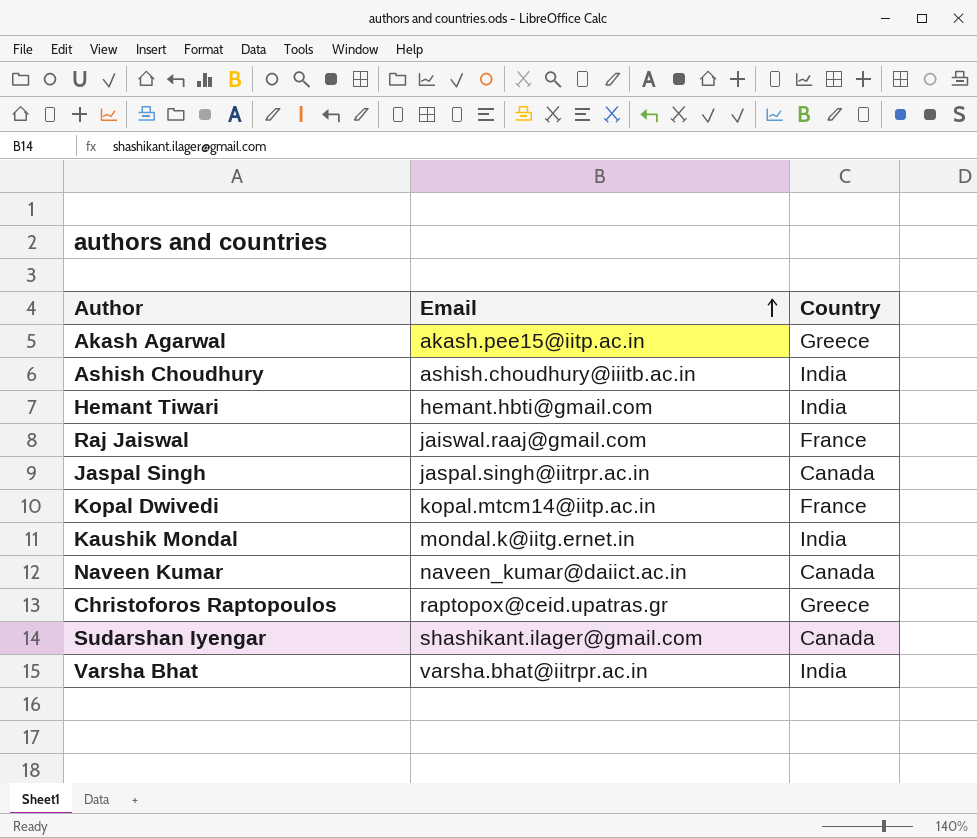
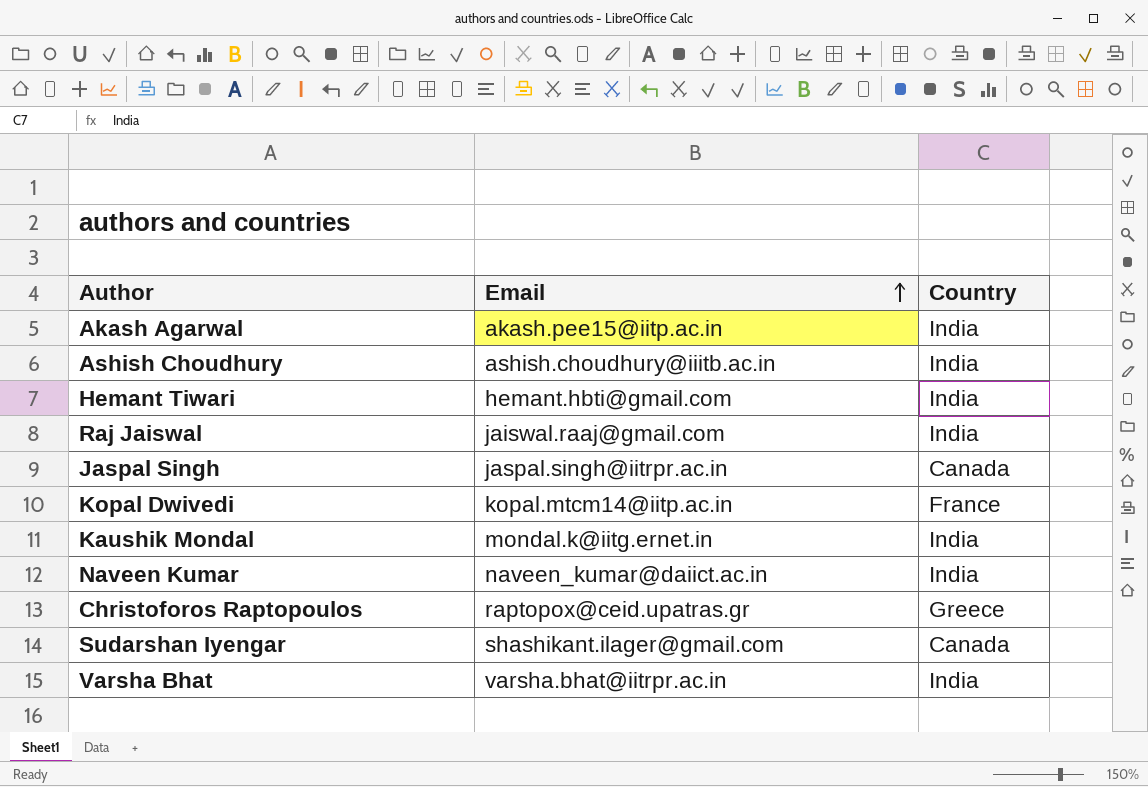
Akash Agarwal | Country: Greece -> India
Raj Jaiswal | Country: France -> India
Naveen Kumar | Country: Canada -> India

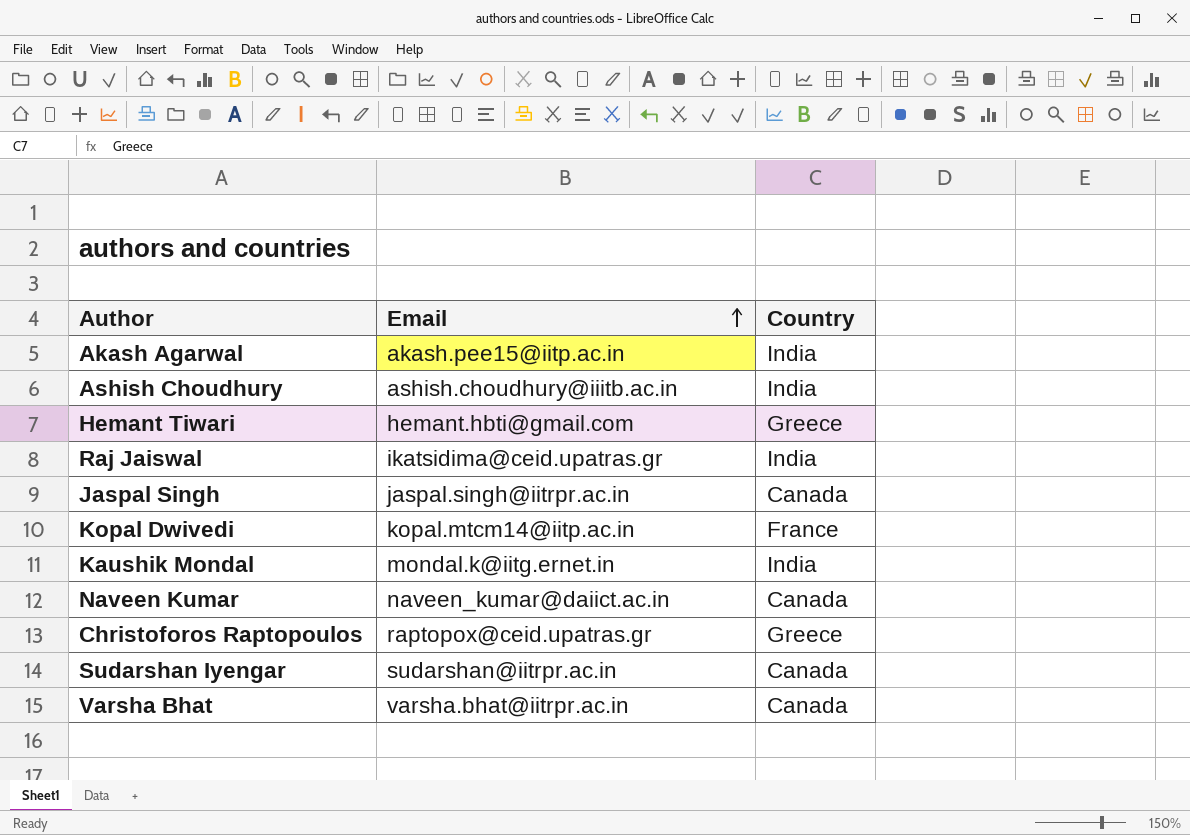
Hemant Tiwari | Country: India -> Greece
Raj Jaiswal | Email: jaiswal.raaj@gmail.com -> ikatsidima@ceid.upatras.gr
Naveen Kumar | Country: India -> Canada
Sudarshan Iyengar | Email: shashikant.ilager@gmail.com -> sudarshan@iitrpr.ac.in
Varsha Bhat | Country: India -> Canada

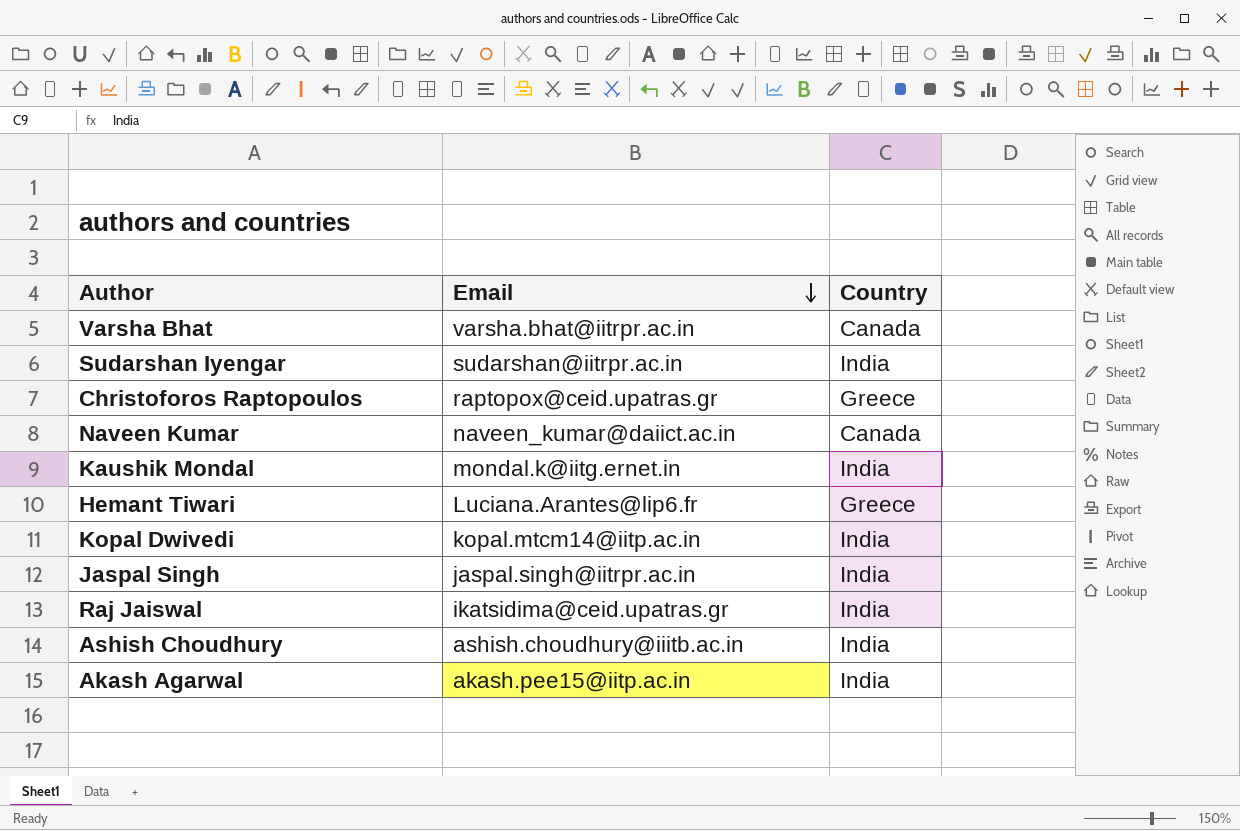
row order: Email ascending -> Email descending
Sudarshan Iyengar | Country: Canada -> India
Hemant Tiwari | Email: hemant.hbti@gmail.com -> Luciana.Arantes@lip6.fr
Kopal Dwivedi | Country: France -> India
Jaspal Singh | Country: Canada -> India

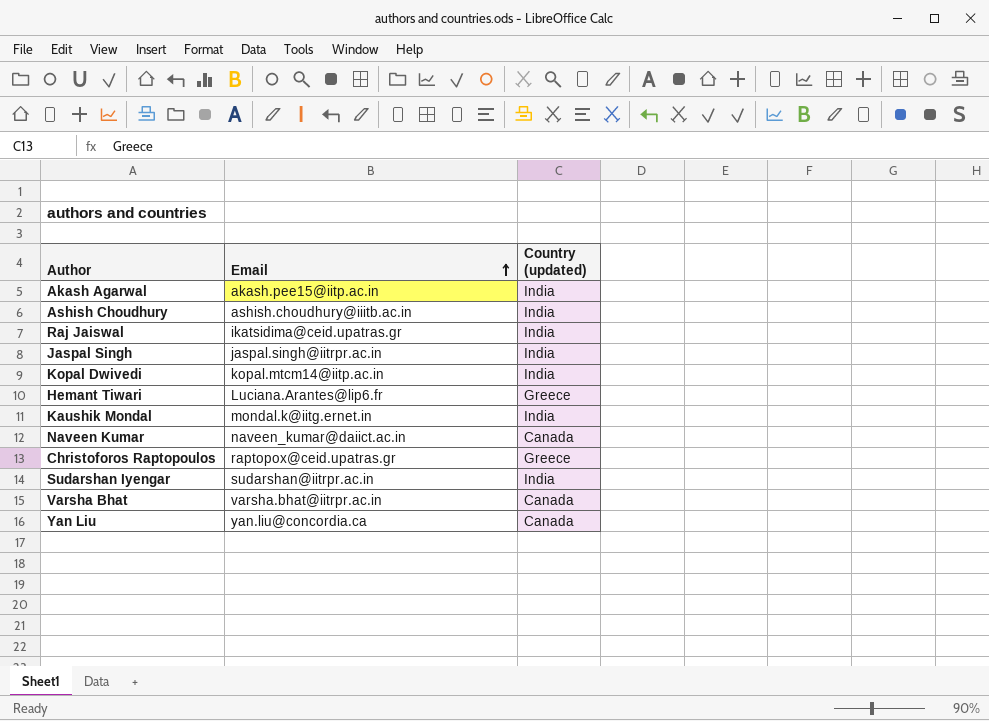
row order: Email descending -> Email ascending
column name: Country -> Country (updated)
row Yan Liu: none -> yan.liu@concordia.ca | Canada

